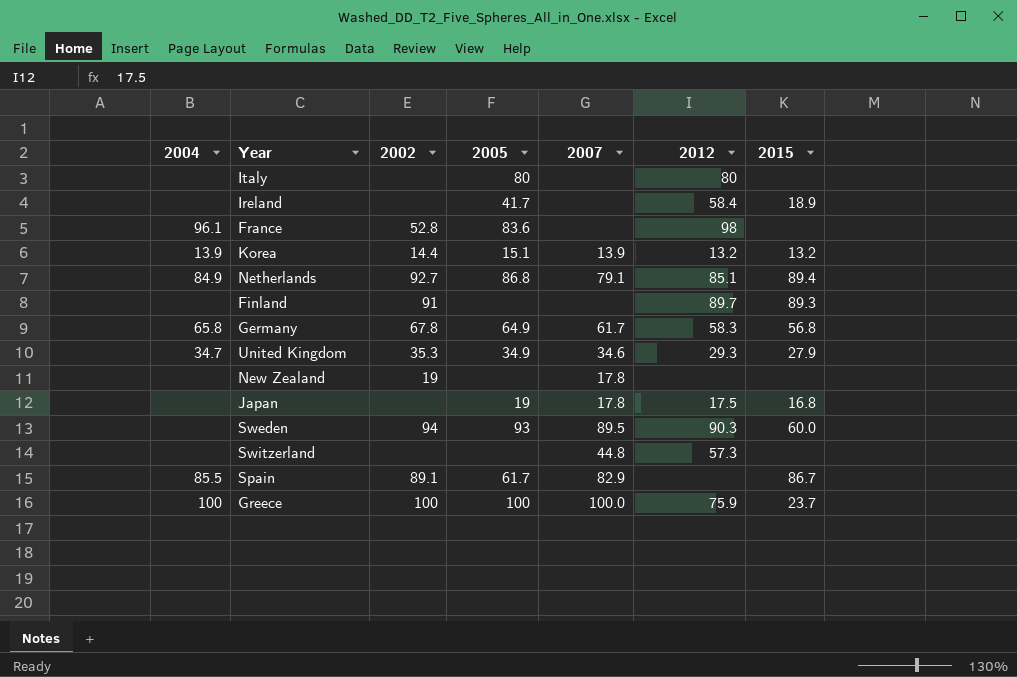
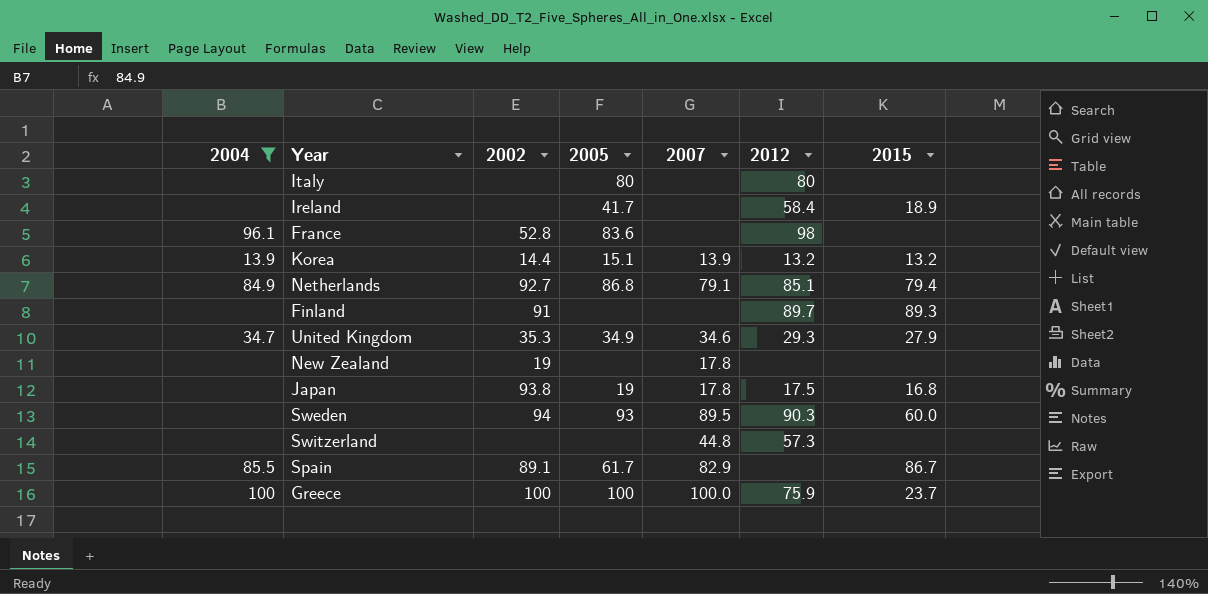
filter: none -> 2004 != 65.8
Netherlands | 2015: 89.4 -> 79.4
Japan | 2002: none -> 93.8

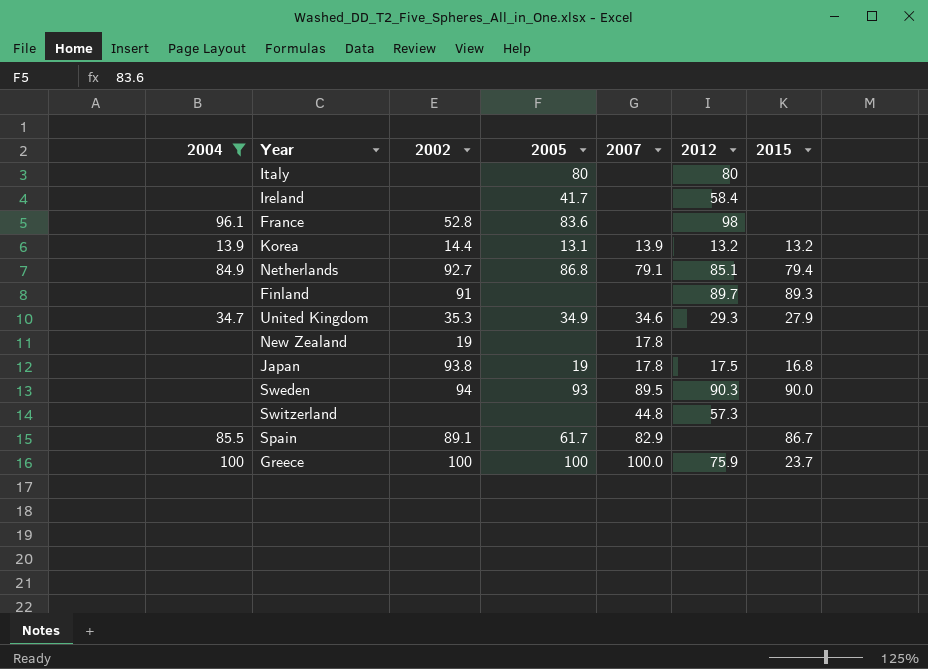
Ireland | 2015: 18.9 -> none
Korea | 2005: 15.1 -> 13.1
Sweden | 2015: 60.0 -> 90.0

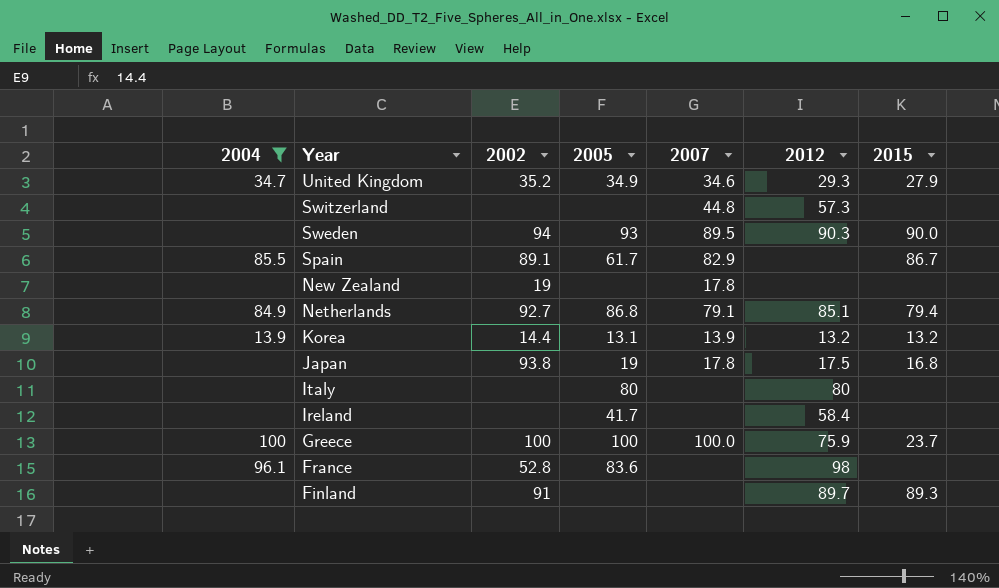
row order: none -> Year descending
United Kingdom | 2002: 35.3 -> 35.2

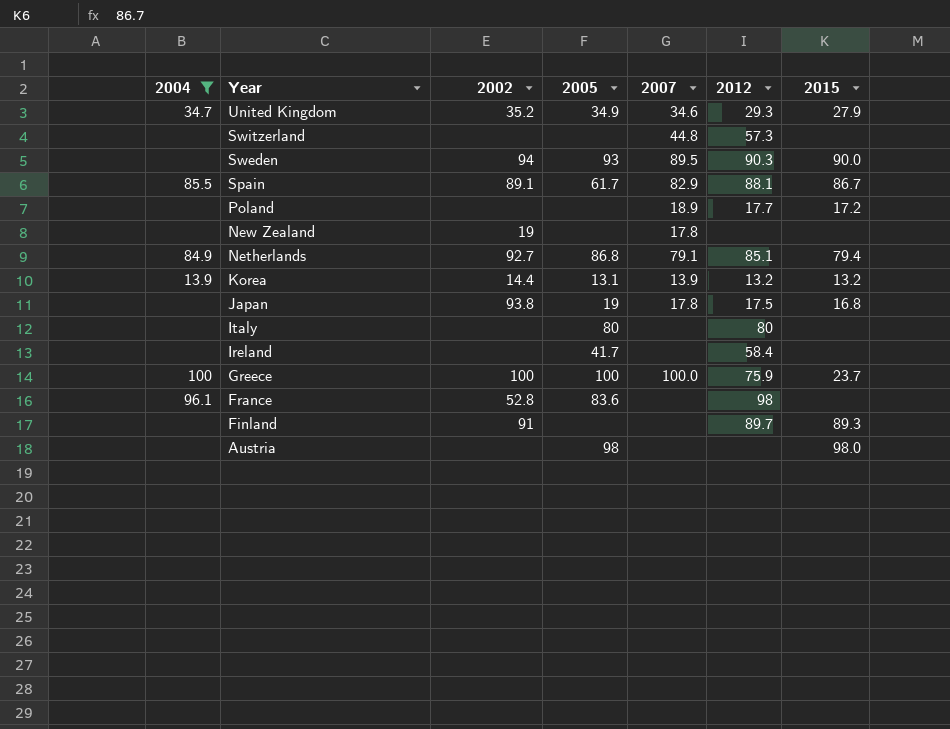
Spain | 2012: none -> 88.1
row Poland: none -> none | none | none | 18.9 | 17.7 | 17.2
row Austria: none -> none | none | 98 | none | none | 98.0

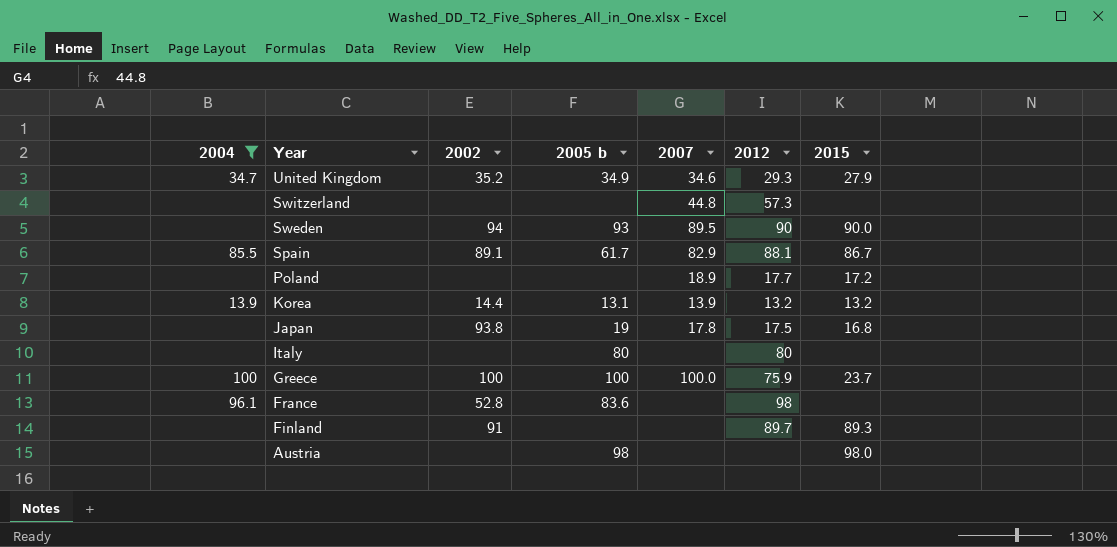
column name: 2005 -> 2005 b
row New Zealand: none | 19 | none | 17.8 | none | none -> none
row Netherlands: 84.9 | 92.7 | 86.8 | 79.1 | 85.1 | 79.4 -> none
row Ireland: none | none | 41.7 | none | 58.4 | none -> none
Sweden | 2012: 90.3 -> 90

